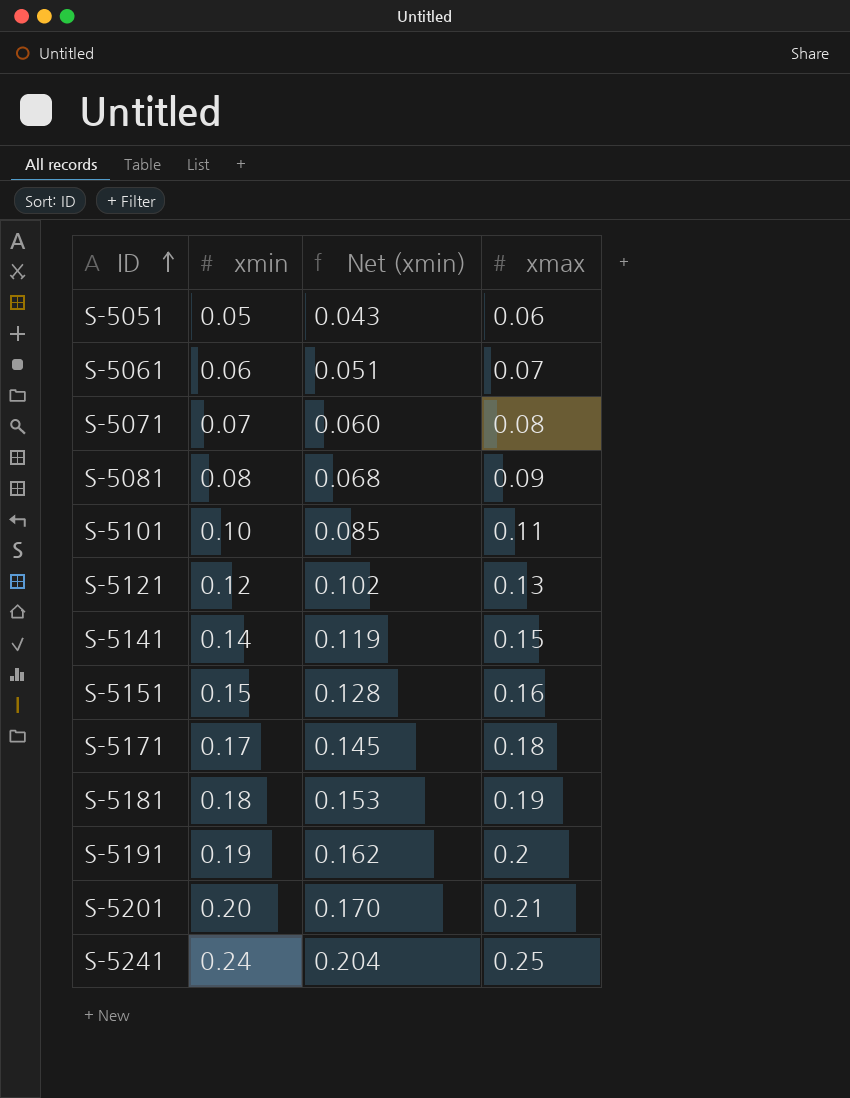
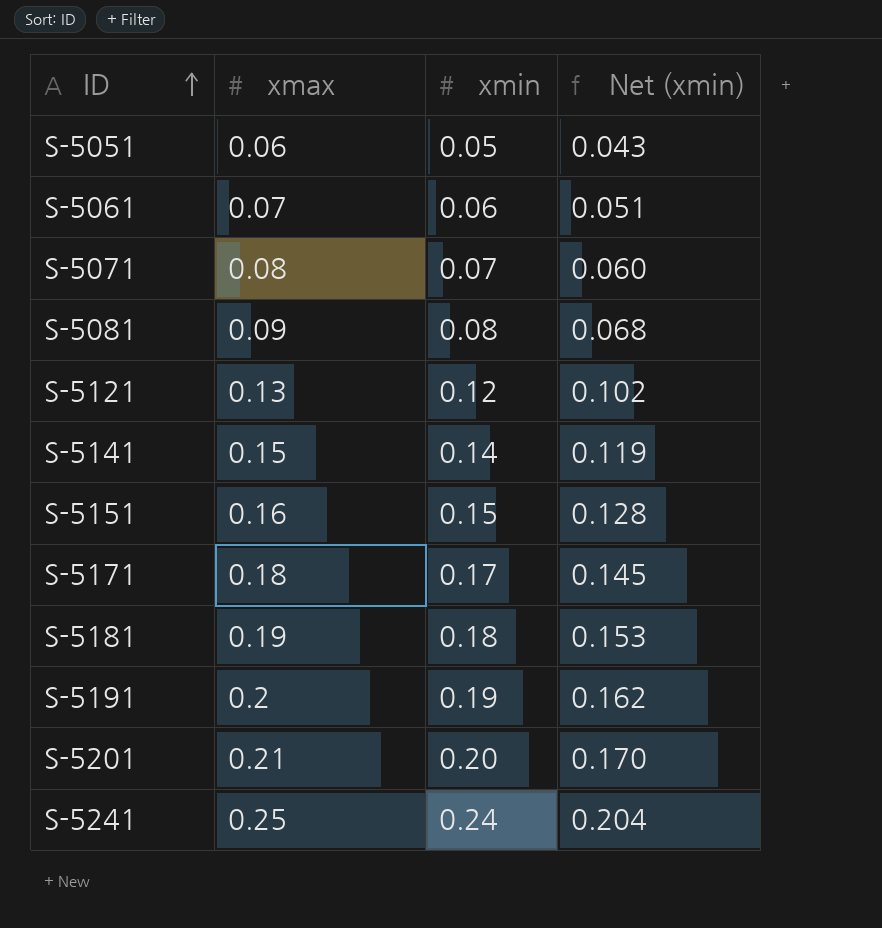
column xmax | position: 4 -> 2
row S-5101: 0.10 | 0.085 | 0.11 -> none

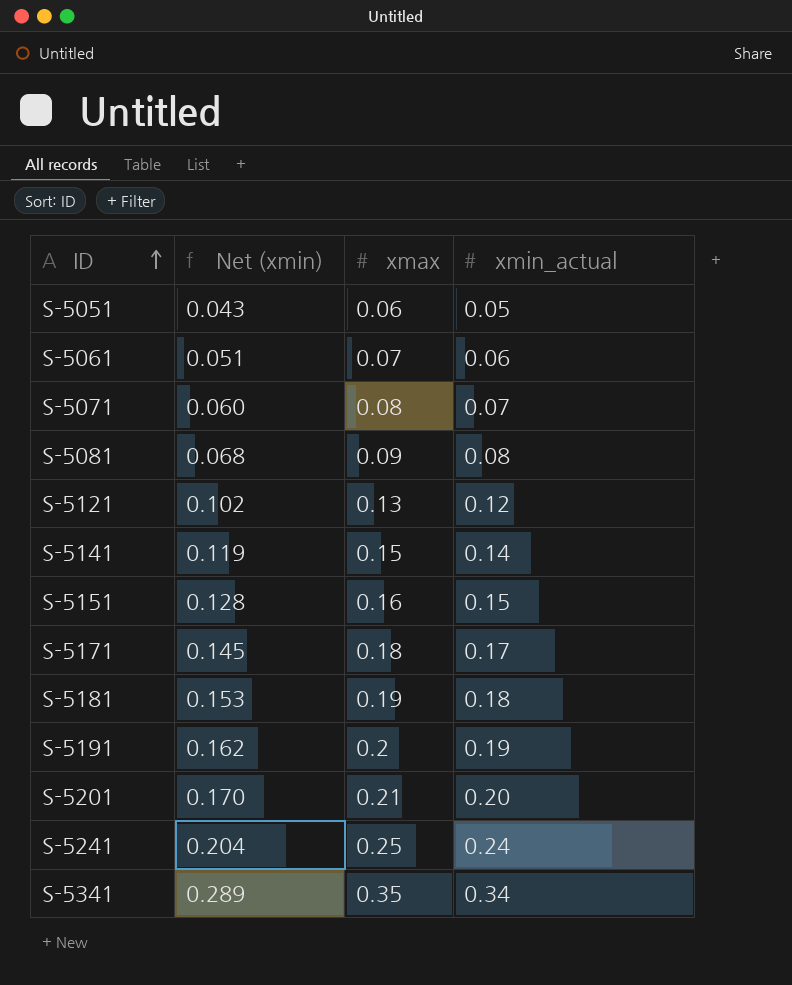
column Net (xmin) | position: 4 -> 2
column name: xmin -> xmin_actual
row S-5341: none -> 0.289 | 0.35 | 0.34

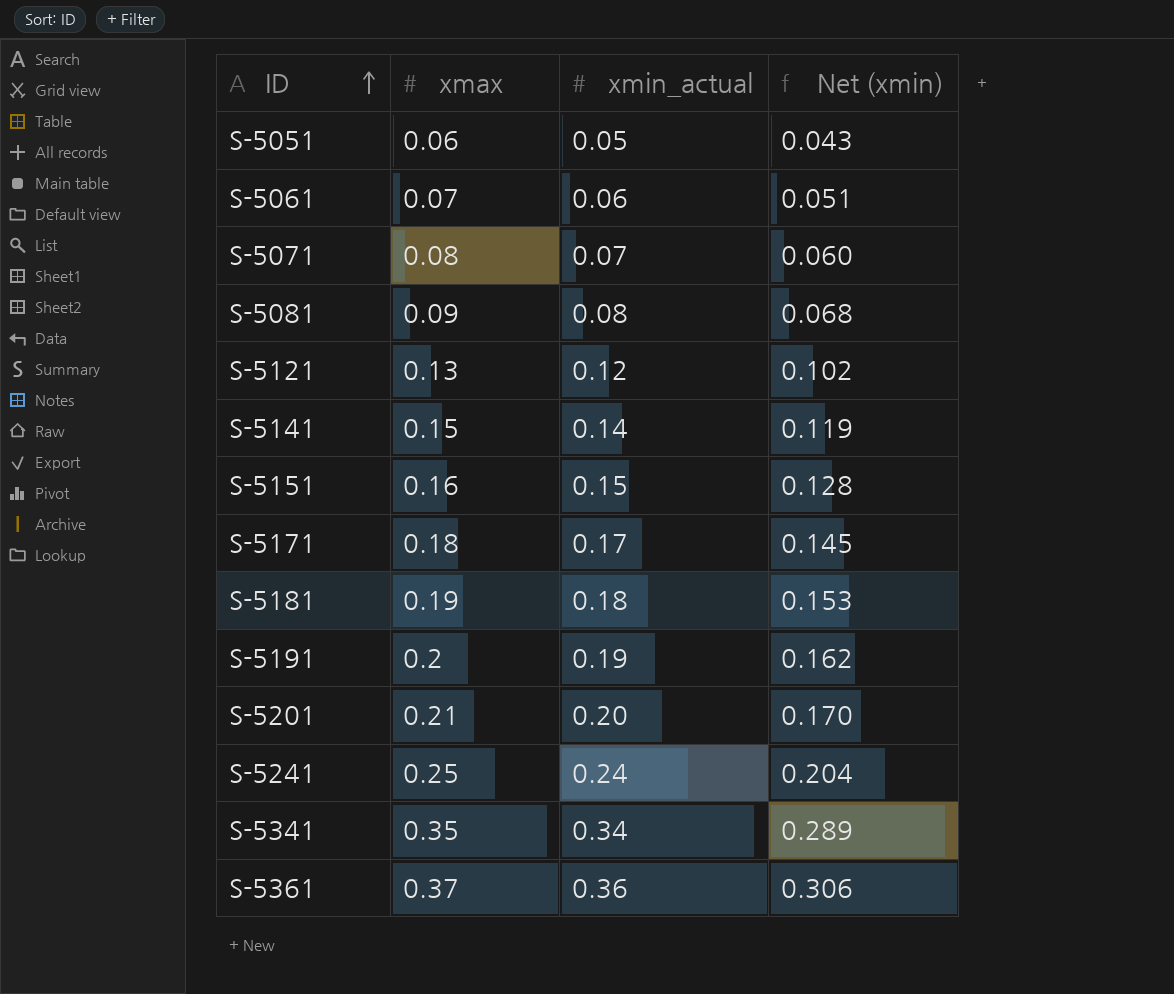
column Net (xmin) | position: 2 -> 4
row S-5361: none -> 0.37 | 0.36 | 0.306

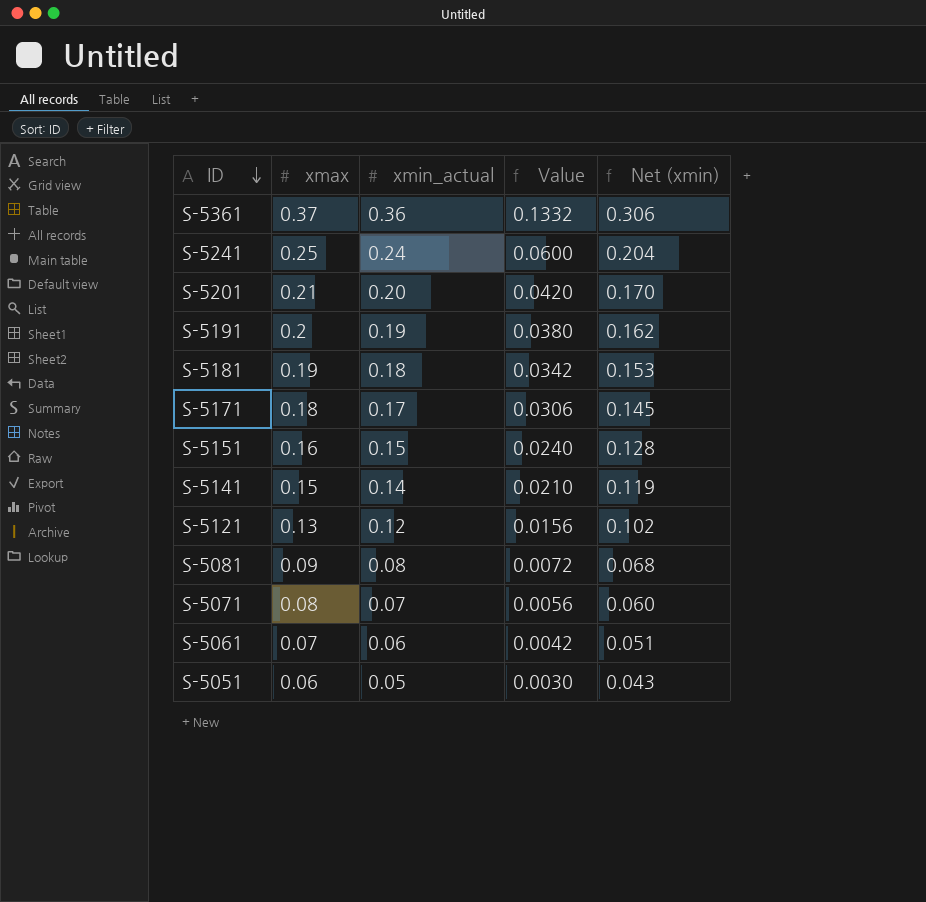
row order: ID ascending -> ID descending
column Value | formula: none -> [xmax] * [xmin_actual]
row S-5341: 0.35 | 0.34 | 0.289 -> none

